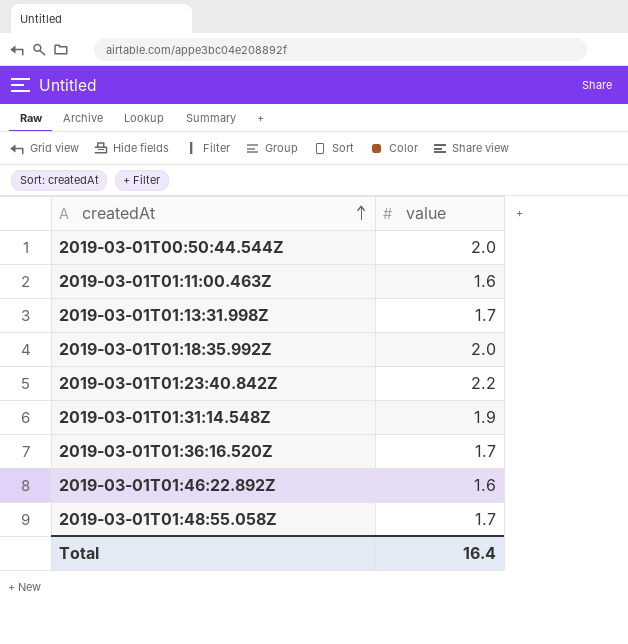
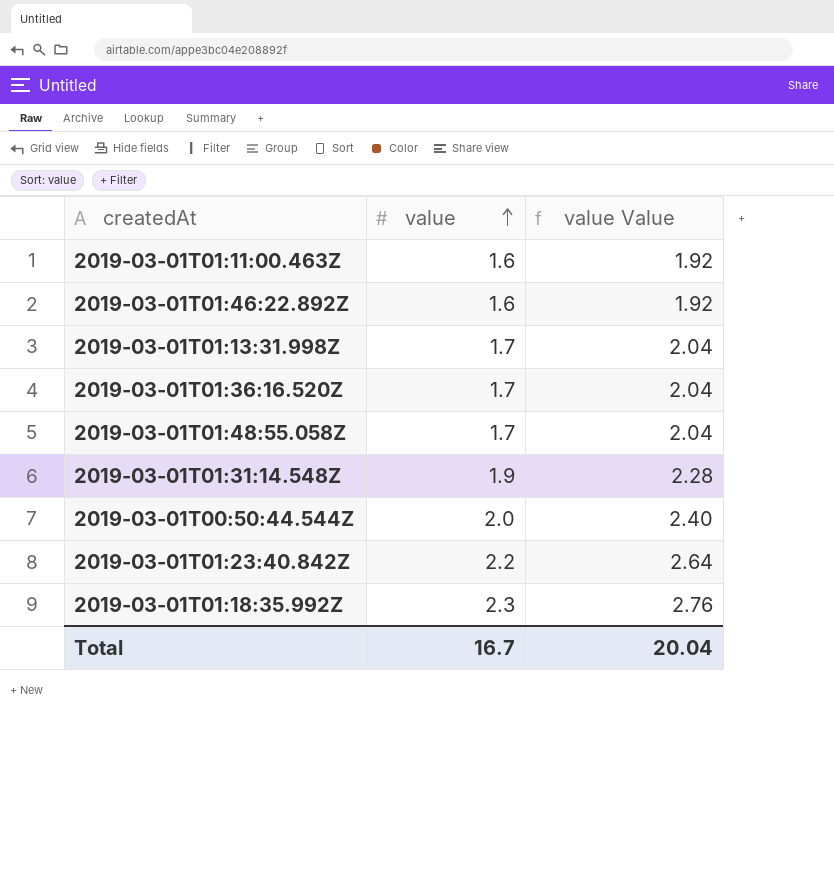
row order: createdAt ascending -> value ascending
column value Value | formula: none -> [value] * 1.2
2019-03-01T01:18:35.992Z | value: 2.0 -> 2.3
Total | value: 16.4 -> 16.7

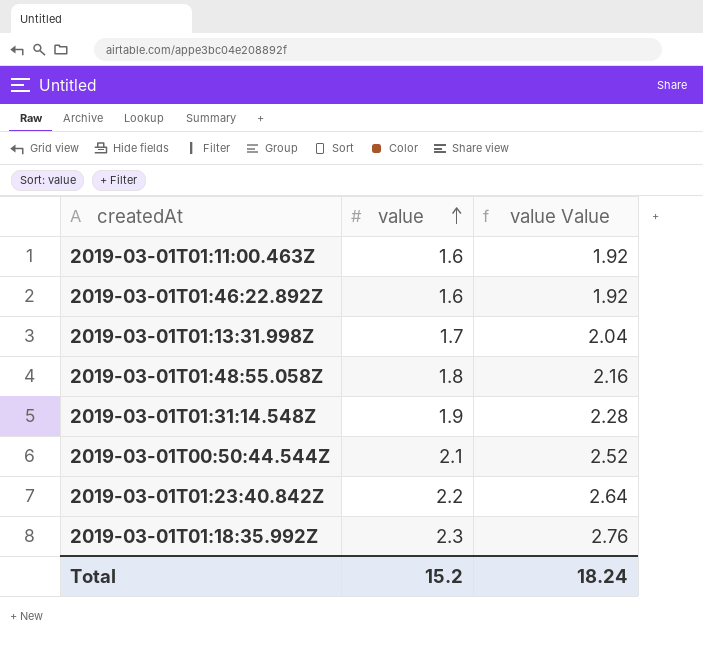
row 2019-03-01T01:36:16.520Z: 1.7 | 2.04 -> none
2019-03-01T01:48:55.058Z | value: 1.7 -> 1.8
2019-03-01T01:48:55.058Z | value Value: 2.04 -> 2.16
2019-03-01T00:50:44.544Z | value: 2.0 -> 2.1
2019-03-01T00:50:44.544Z | value Value: 2.40 -> 2.52
Total | value: 16.7 -> 15.2
Total | value Value: 20.04 -> 18.24

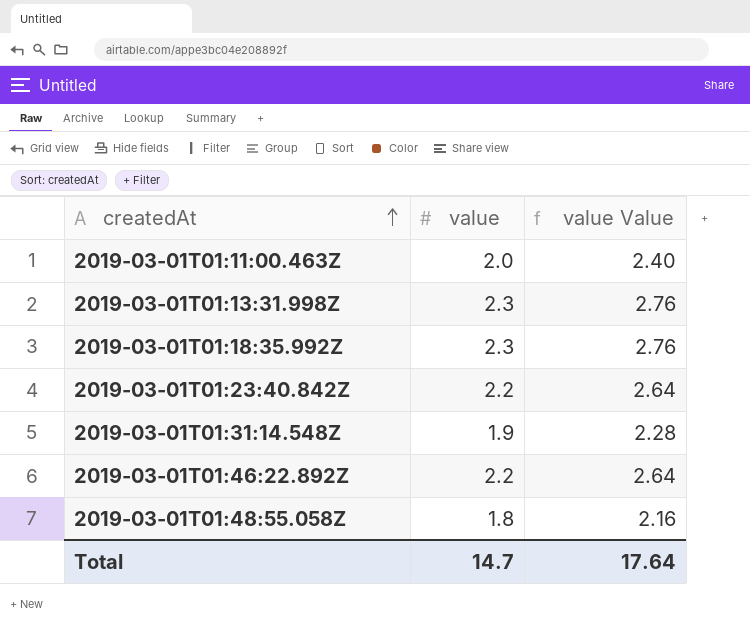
row order: value ascending -> createdAt ascending
row 2019-03-01T00:50:44.544Z: 2.1 | 2.52 -> none
2019-03-01T01:11:00.463Z | value: 1.6 -> 2.0
2019-03-01T01:11:00.463Z | value Value: 1.92 -> 2.40
2019-03-01T01:13:31.998Z | value: 1.7 -> 2.3
2019-03-01T01:13:31.998Z | value Value: 2.04 -> 2.76
2019-03-01T01:46:22.892Z | value: 1.6 -> 2.2
2019-03-01T01:46:22.892Z | value Value: 1.92 -> 2.64
Total | value: 15.2 -> 14.7
Total | value Value: 18.24 -> 17.64

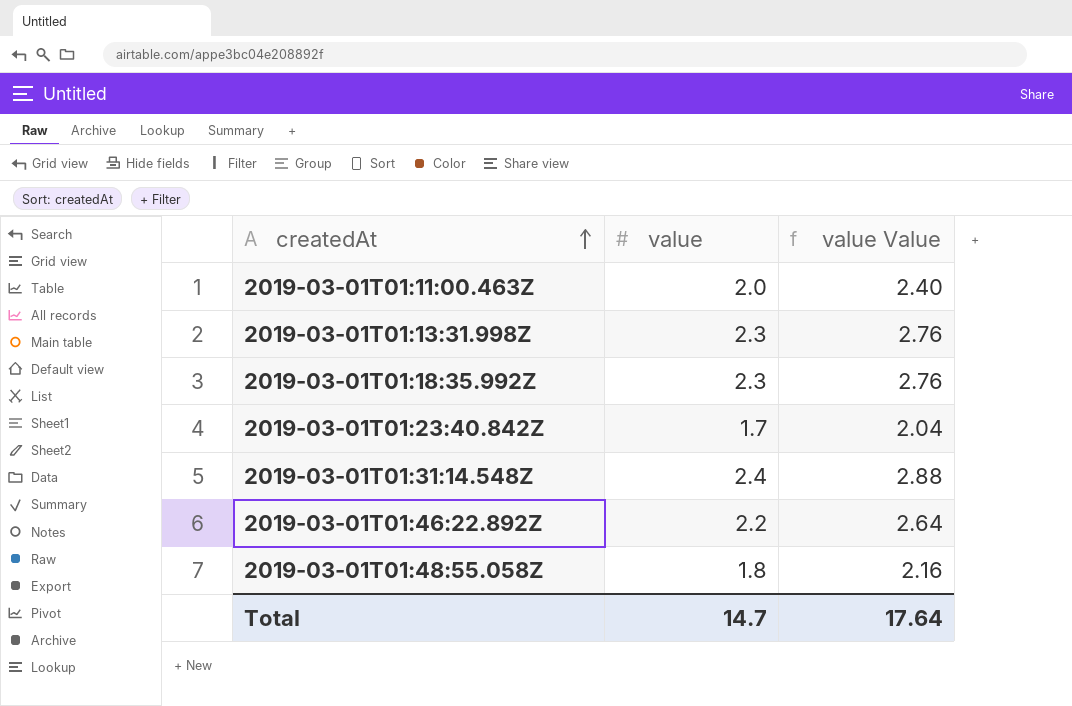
2019-03-01T01:23:40.842Z | value: 2.2 -> 1.7
2019-03-01T01:23:40.842Z | value Value: 2.64 -> 2.04
2019-03-01T01:31:14.548Z | value: 1.9 -> 2.4
2019-03-01T01:31:14.548Z | value Value: 2.28 -> 2.88

